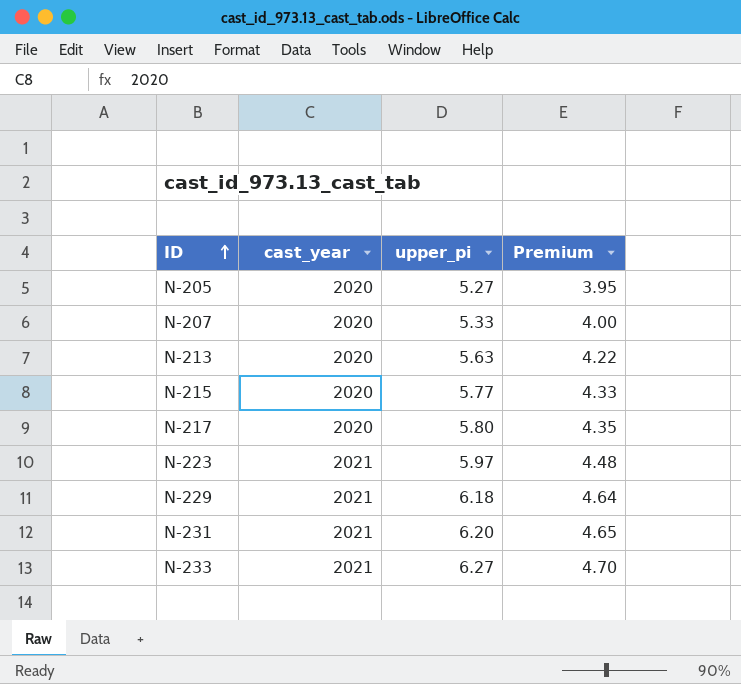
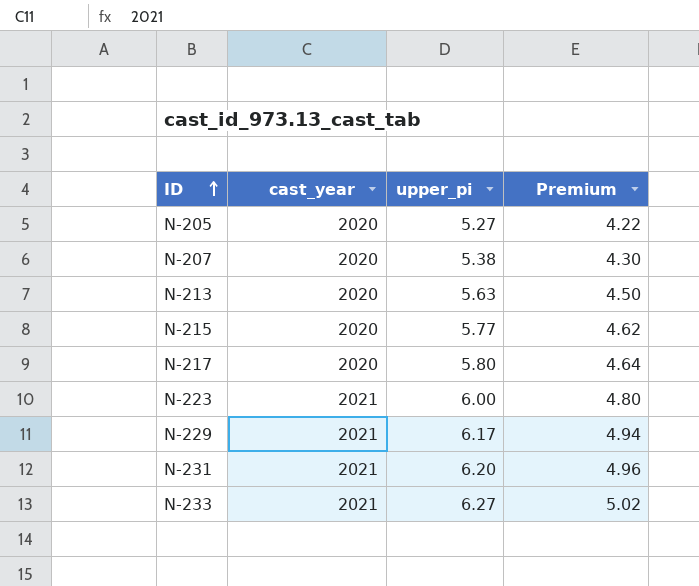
column Premium | formula: [upper_pi] * 0.75 -> [upper_pi] * 0.8
N-207 | upper_pi: 5.33 -> 5.38
N-223 | upper_pi: 5.97 -> 6.00
N-229 | upper_pi: 6.18 -> 6.17

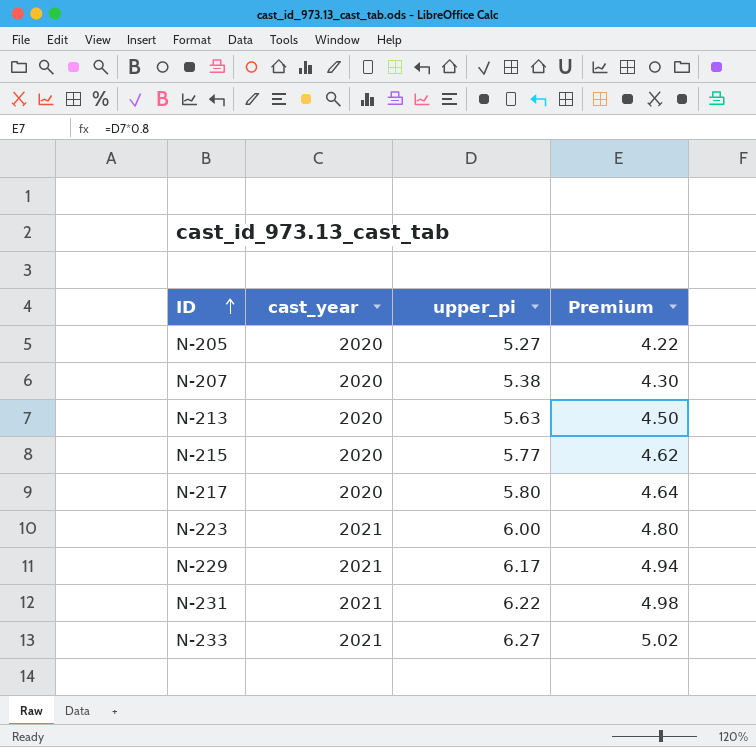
N-231 | upper_pi: 6.20 -> 6.22
N-231 | Premium: 4.96 -> 4.98

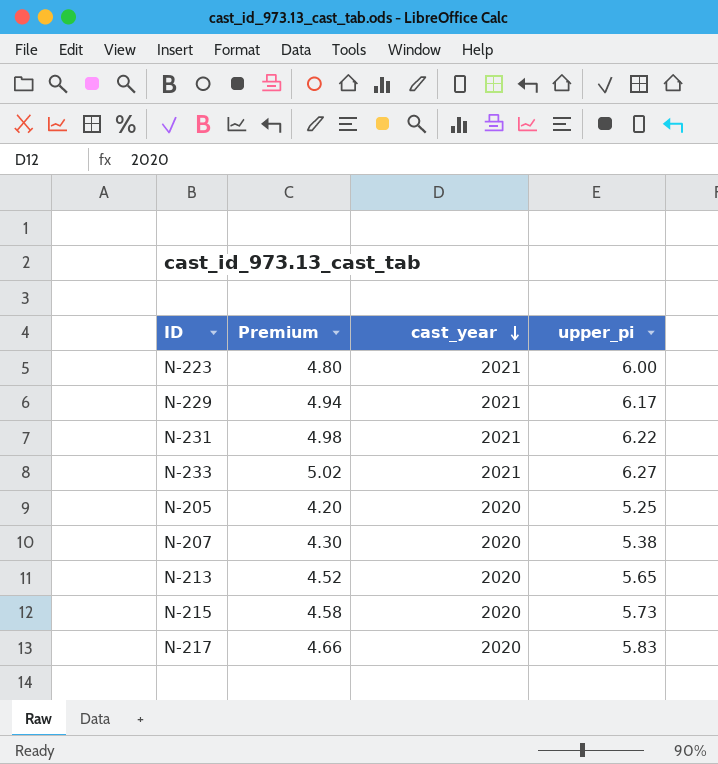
row order: ID ascending -> cast_year descending
column Premium | position: 4 -> 2
N-205 | Premium: 4.22 -> 4.20
N-205 | upper_pi: 5.27 -> 5.25
N-213 | Premium: 4.50 -> 4.52
N-213 | upper_pi: 5.63 -> 5.65
N-215 | Premium: 4.62 -> 4.58
N-215 | upper_pi: 5.77 -> 5.73
N-217 | Premium: 4.64 -> 4.66
N-217 | upper_pi: 5.80 -> 5.83

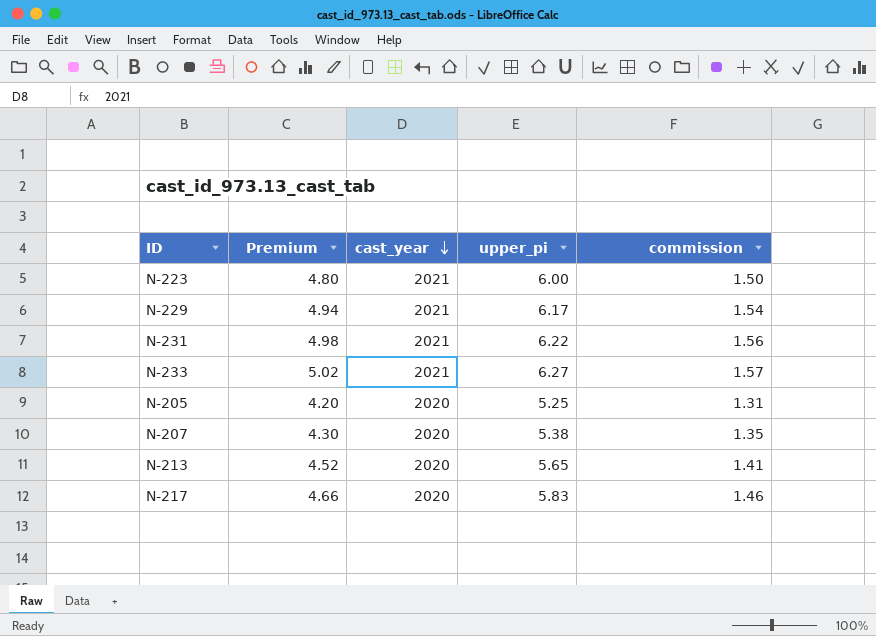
column commission | formula: none -> [upper_pi] * 0.25
row N-215: 4.58 | 2020 | 5.73 -> none

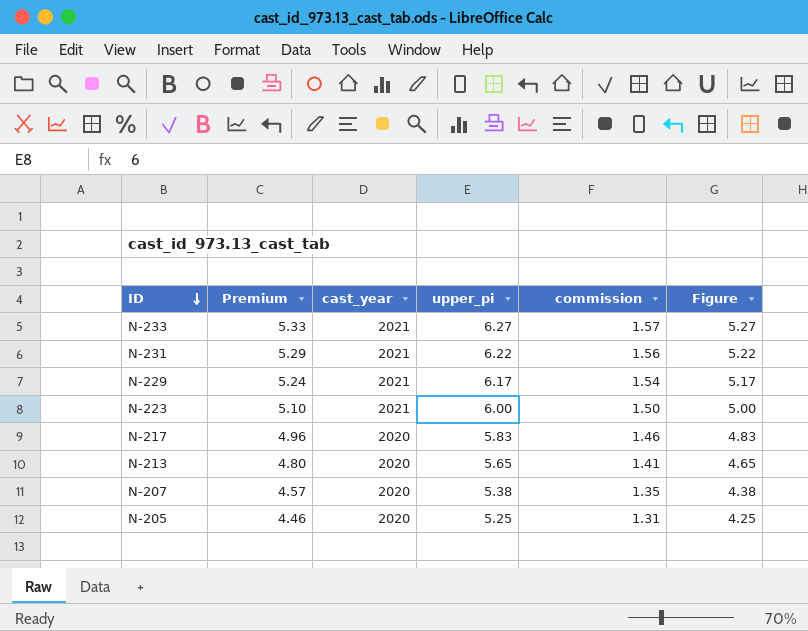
row order: cast_year descending -> ID descending
column Premium | formula: [upper_pi] * 0.8 -> [upper_pi] * 0.85
column Figure | formula: none -> [upper_pi] - 1

